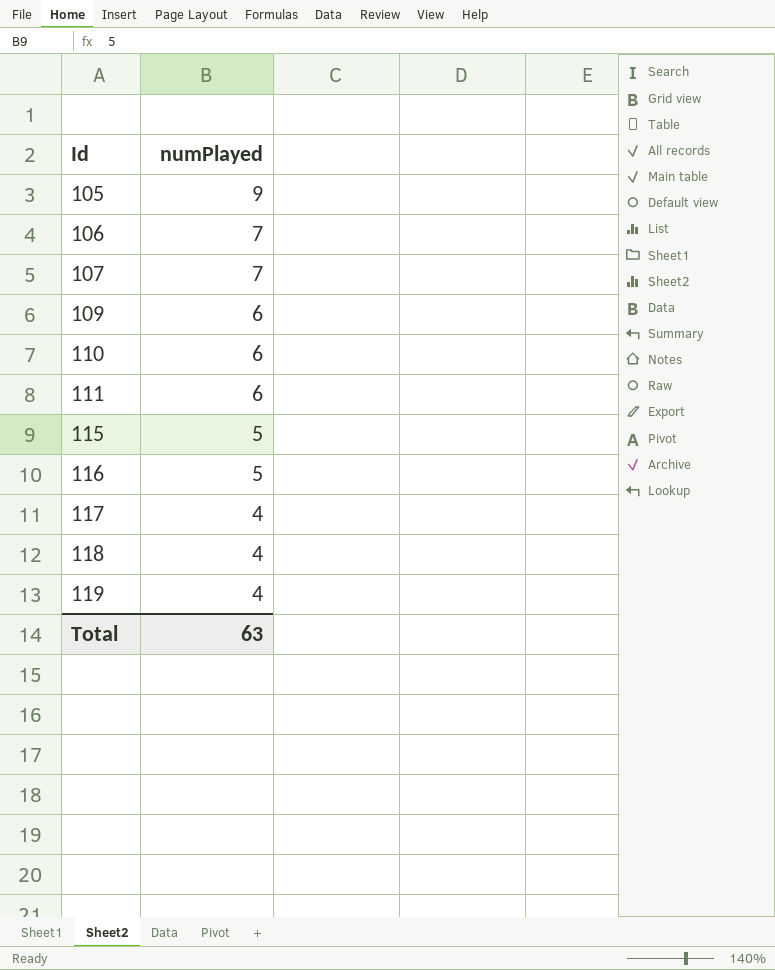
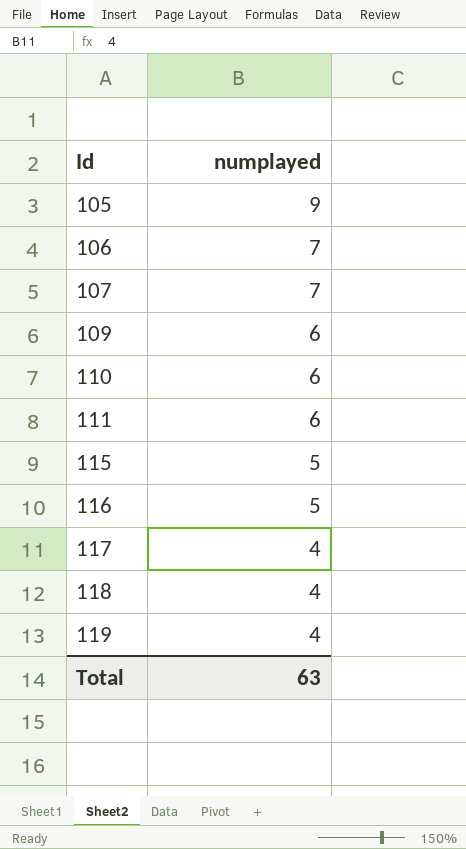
column name: numPlayed -> numplayed

